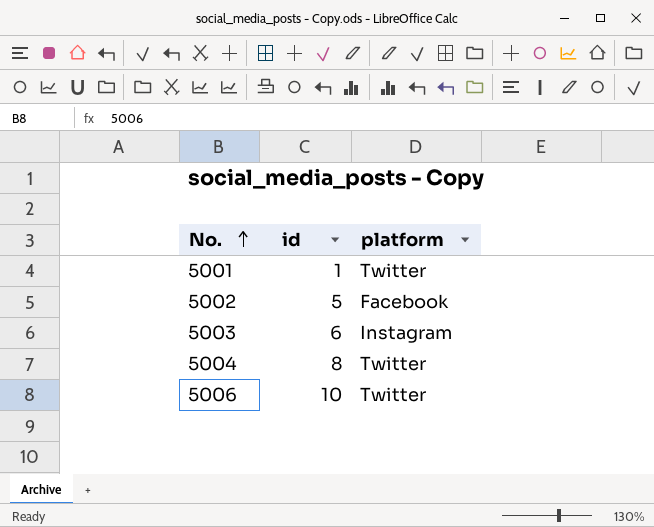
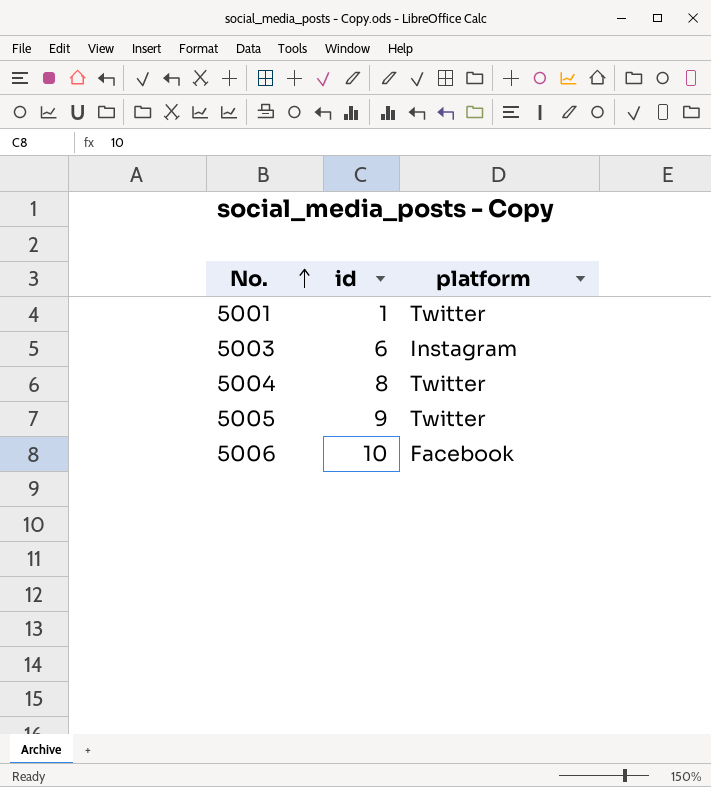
row 5002: 5 | Facebook -> none
row 5005: none -> 9 | Twitter
5006 | platform: Twitter -> Facebook

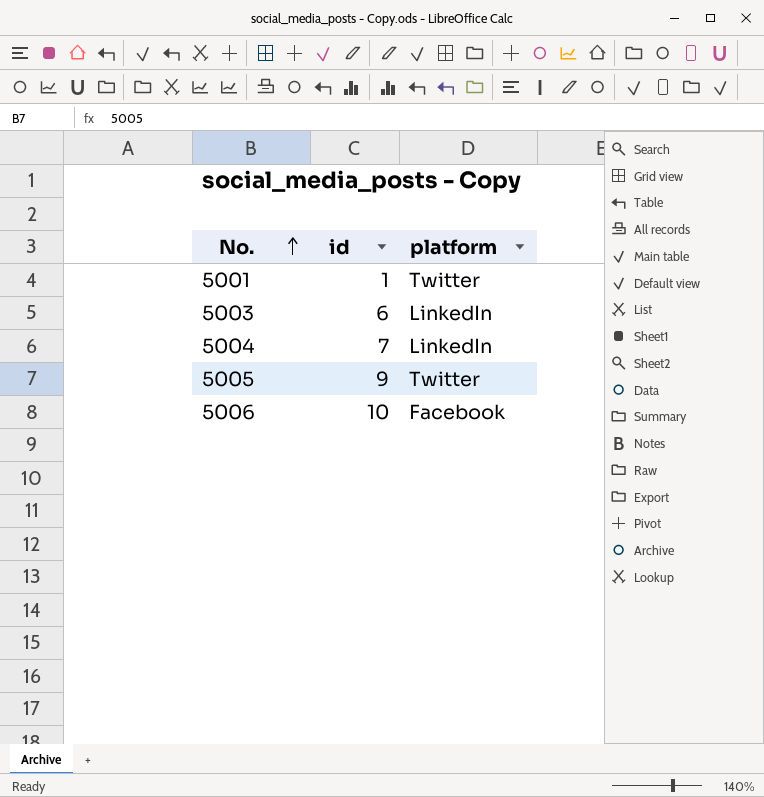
5003 | platform: Instagram -> LinkedIn
5004 | id: 8 -> 7
5004 | platform: Twitter -> LinkedIn

